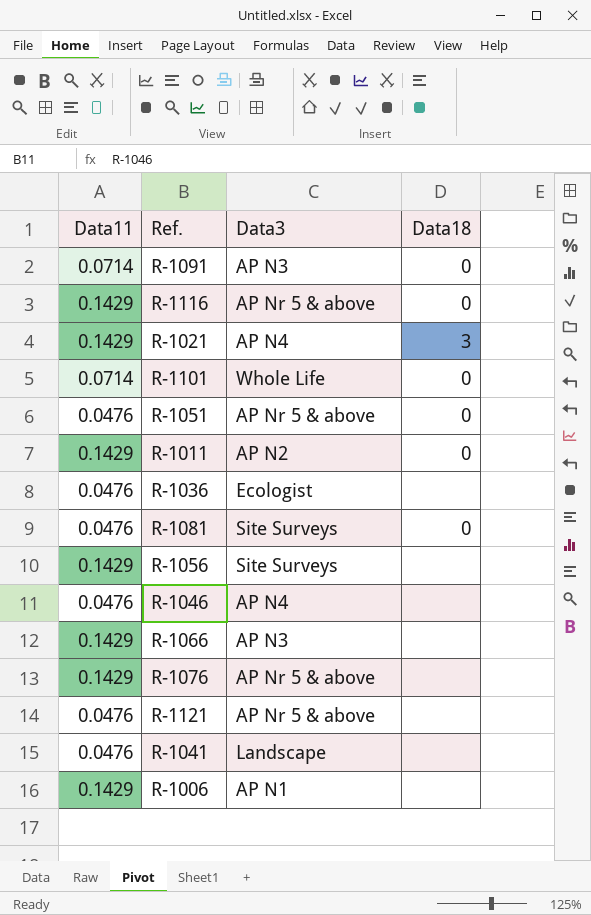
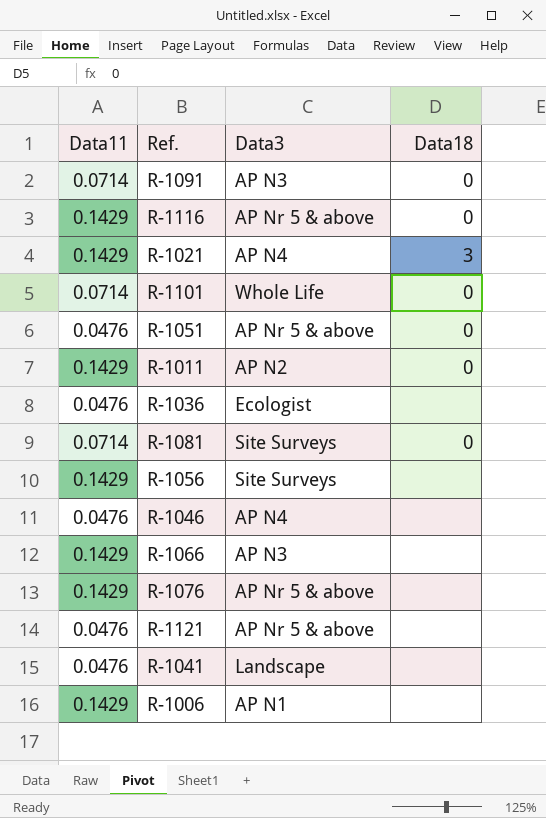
R-1081 | Data11: 0.0476 -> 0.0714

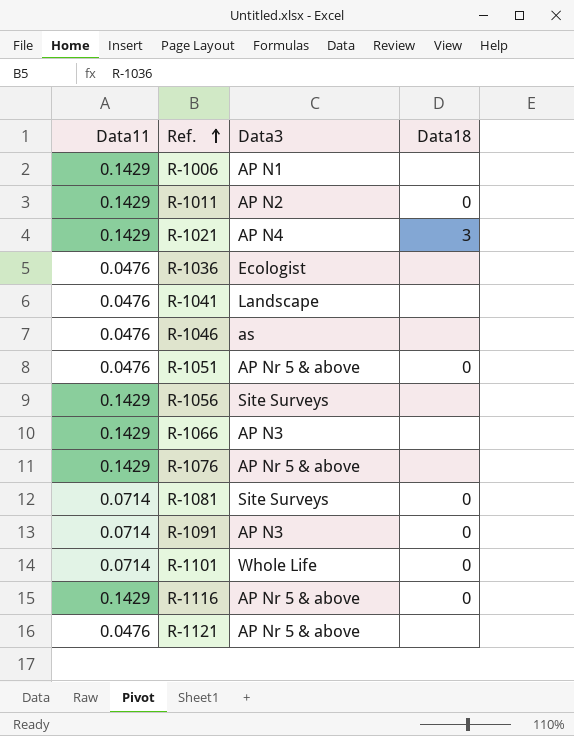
row order: none -> Ref. ascending
R-1046 | Data3: AP N4 -> as

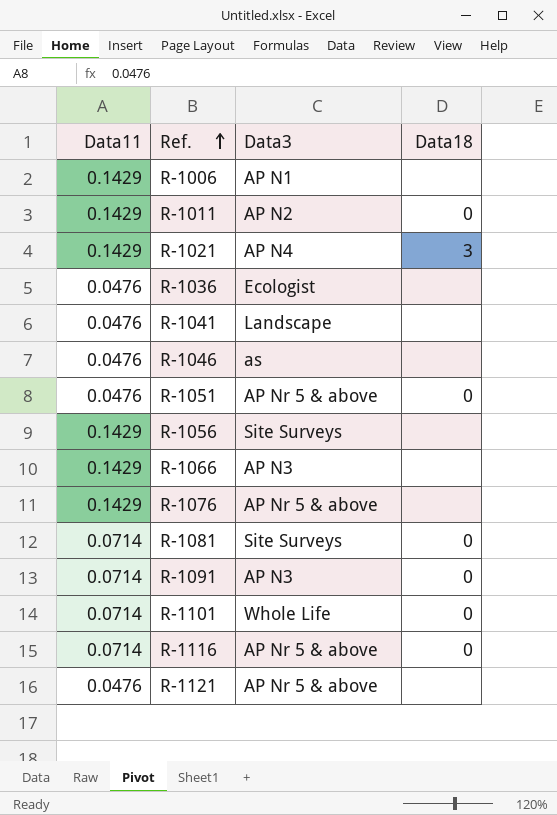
R-1116 | Data11: 0.1429 -> 0.0714

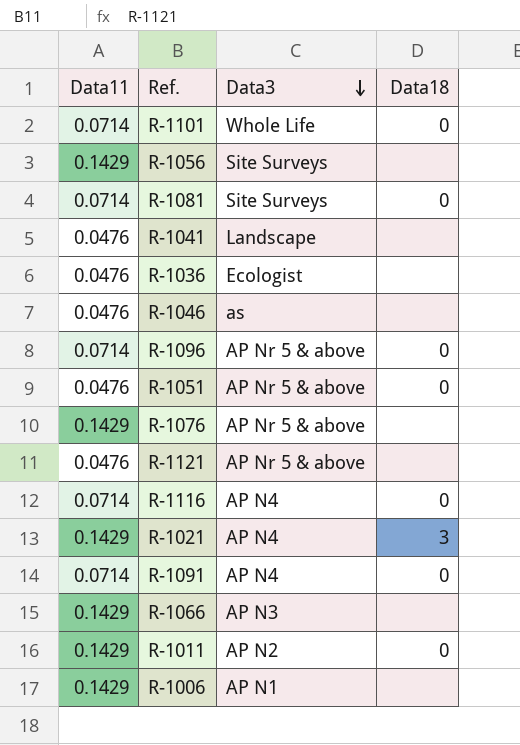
row order: Ref. ascending -> Data3 descending
row R-1096: none -> 0.0714 | AP Nr 5 & above | 0
R-1116 | Data3: AP Nr 5 & above -> AP N4
R-1091 | Data3: AP N3 -> AP N4

